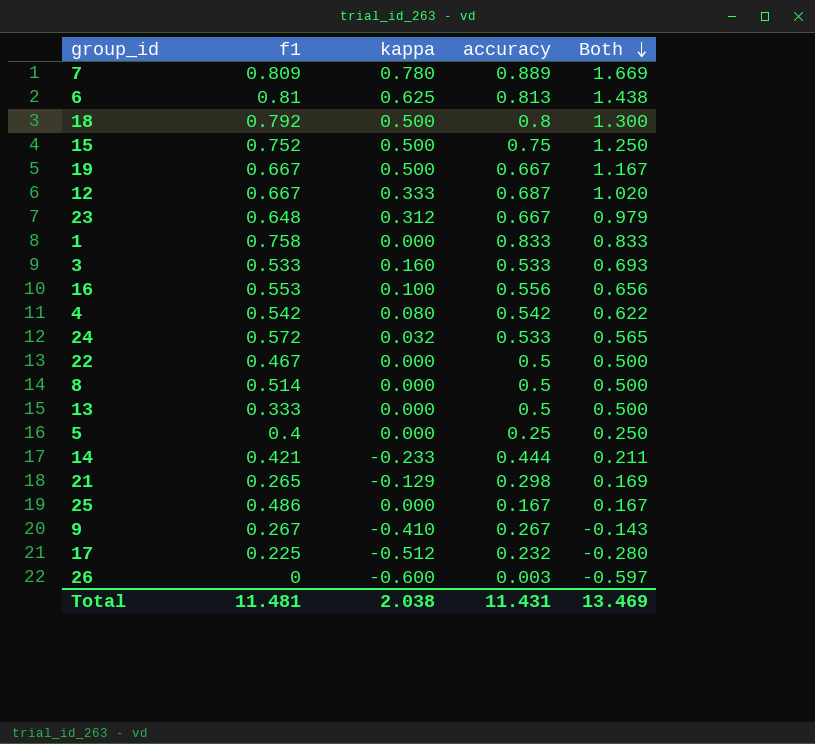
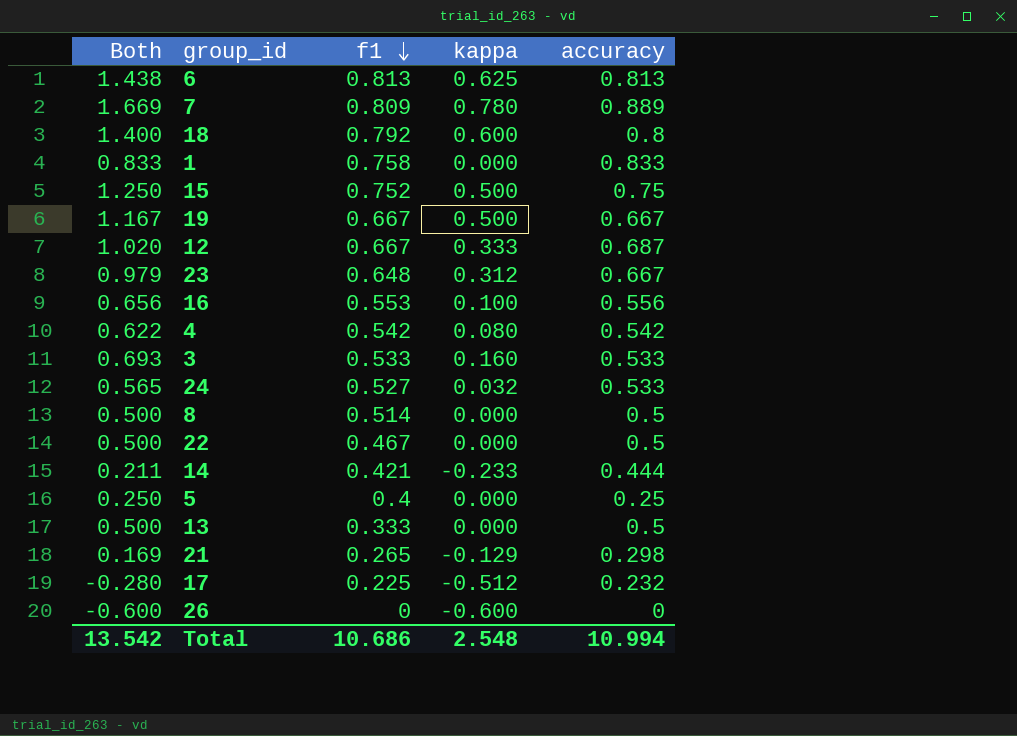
row order: Both descending -> f1 descending
column Both | position: 5 -> 1
row 25: 0.486 | 0.000 | 0.167 | 0.167 -> none
row 9: 0.267 | -0.410 | 0.267 | -0.143 -> none
6 | f1: 0.81 -> 0.813
18 | Both: 1.300 -> 1.400
18 | kappa: 0.500 -> 0.600
24 | f1: 0.572 -> 0.527
26 | Both: -0.597 -> -0.600
26 | accuracy: 0.003 -> 0
Total | Both: 13.469 -> 13.542
Total | f1: 11.481 -> 10.686
Total | kappa: 2.038 -> 2.548
Total | accuracy: 11.431 -> 10.994

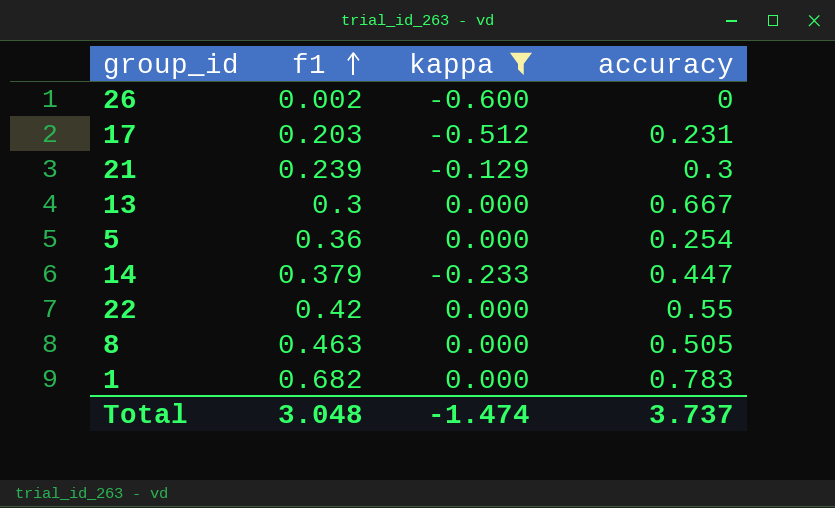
filter: none -> kappa <= 0.000
row order: f1 descending -> f1 ascending
column Both | formula: [kappa] + [accuracy] -> none
26 | f1: 0 -> 0.002
17 | f1: 0.225 -> 0.203
17 | accuracy: 0.232 -> 0.231
21 | f1: 0.265 -> 0.239
21 | accuracy: 0.298 -> 0.3
13 | f1: 0.333 -> 0.3
13 | accuracy: 0.5 -> 0.667
5 | f1: 0.4 -> 0.36
5 | accuracy: 0.25 -> 0.254
14 | f1: 0.421 -> 0.379
14 | accuracy: 0.444 -> 0.447
22 | f1: 0.467 -> 0.42
22 | accuracy: 0.5 -> 0.55
8 | f1: 0.514 -> 0.463
8 | accuracy: 0.5 -> 0.505
1 | f1: 0.758 -> 0.682
1 | accuracy: 0.833 -> 0.783
Total | f1: 10.686 -> 3.048
Total | kappa: 2.548 -> -1.474
Total | accuracy: 10.994 -> 3.737

